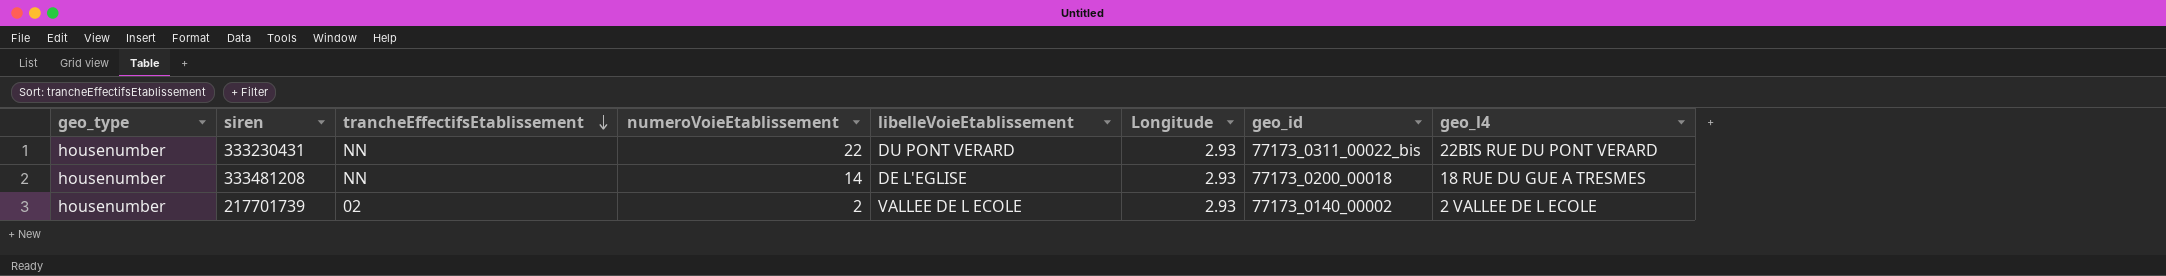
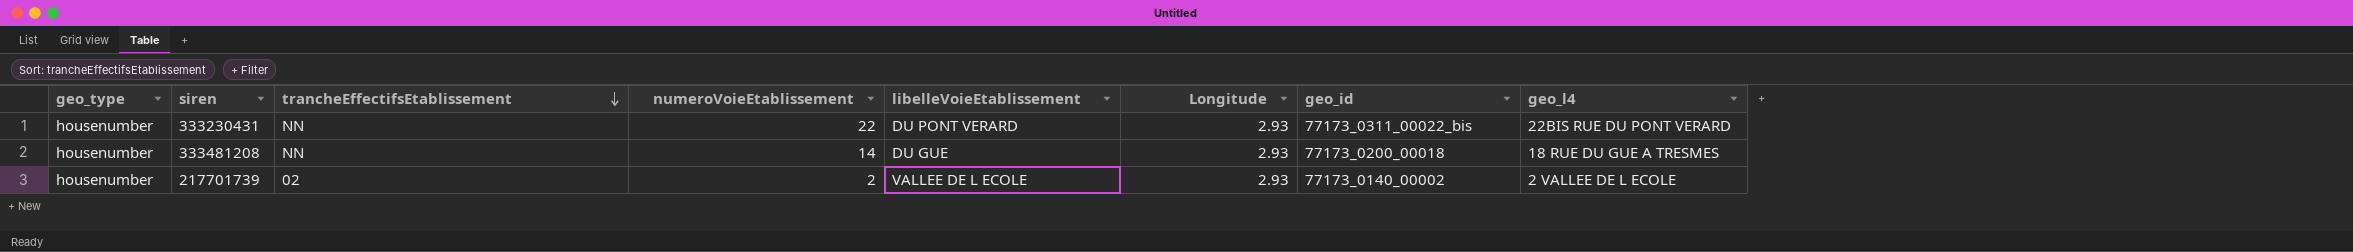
333481208 | libelleVoieEtablissement: DE L'EGLISE -> DU GUE

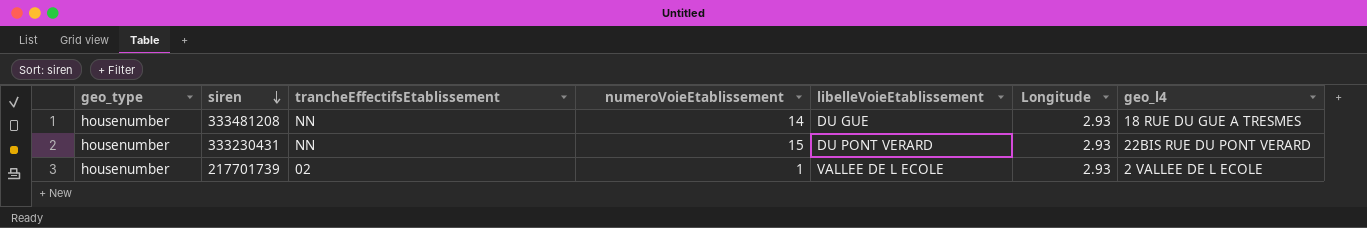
row order: trancheEffectifsEtablissement descending -> siren descending
column geo_id | position: 7 -> none
333230431 | numeroVoieEtablissement: 22 -> 15
217701739 | numeroVoieEtablissement: 2 -> 1

